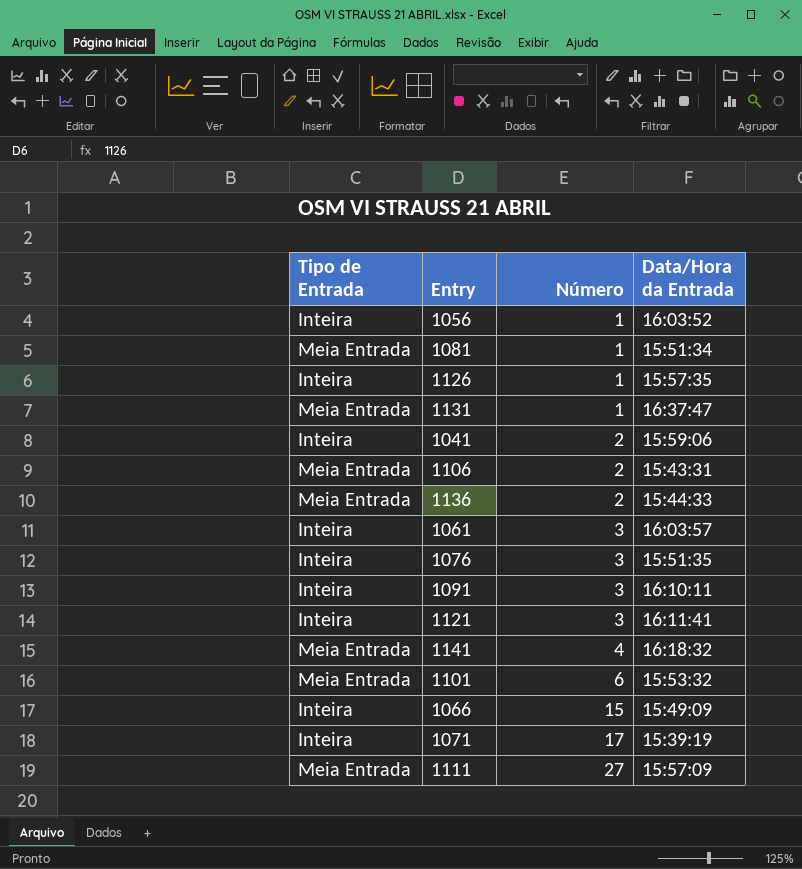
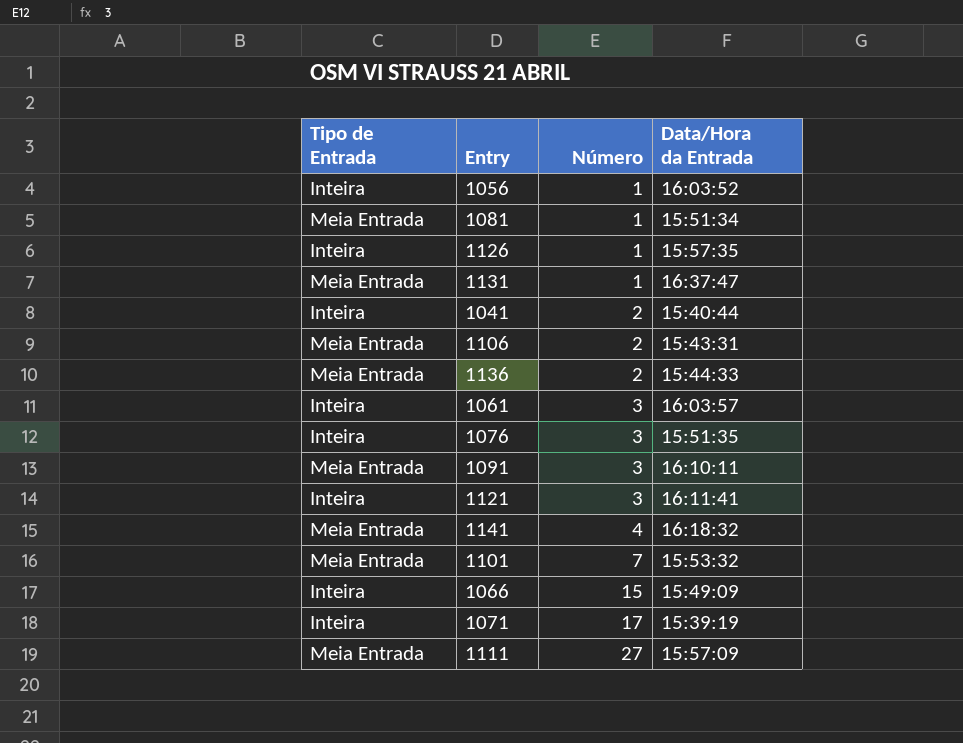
1041 | Data/Hora da Entrada: 15:59:06 -> 15:40:44
1091 | Tipo de Entrada: Inteira -> Meia Entrada
1101 | Número: 6 -> 7

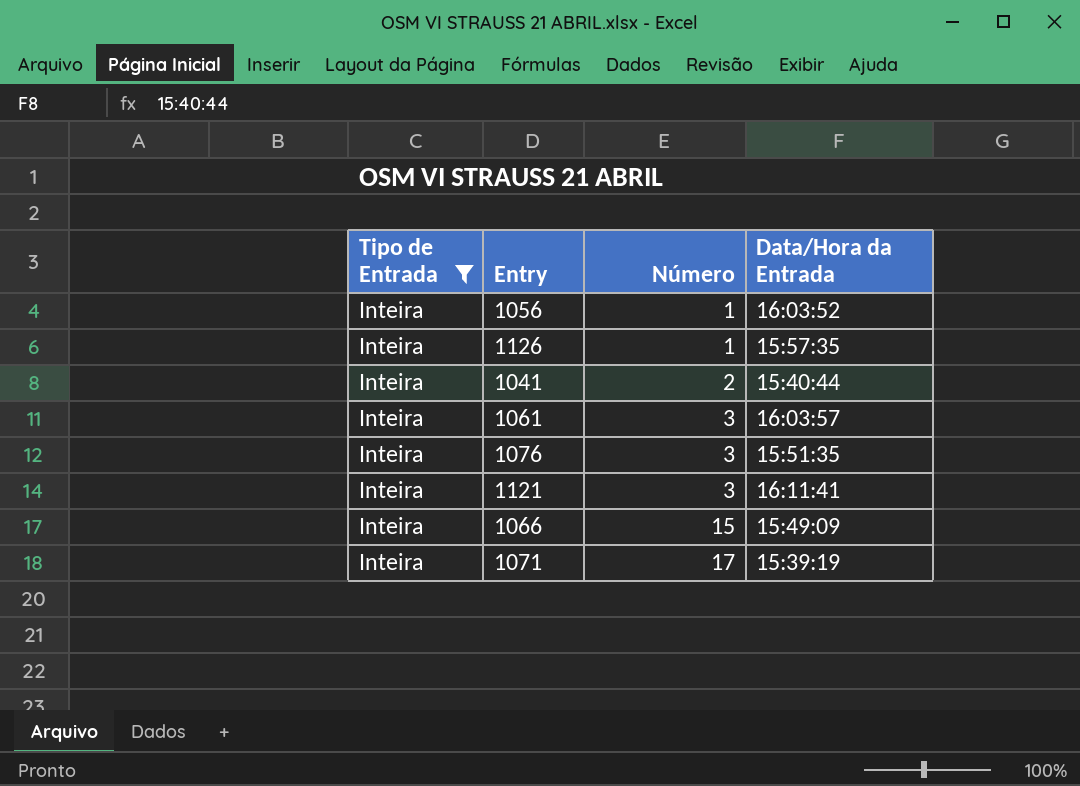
filter: none -> Tipo de Entrada = Inteira

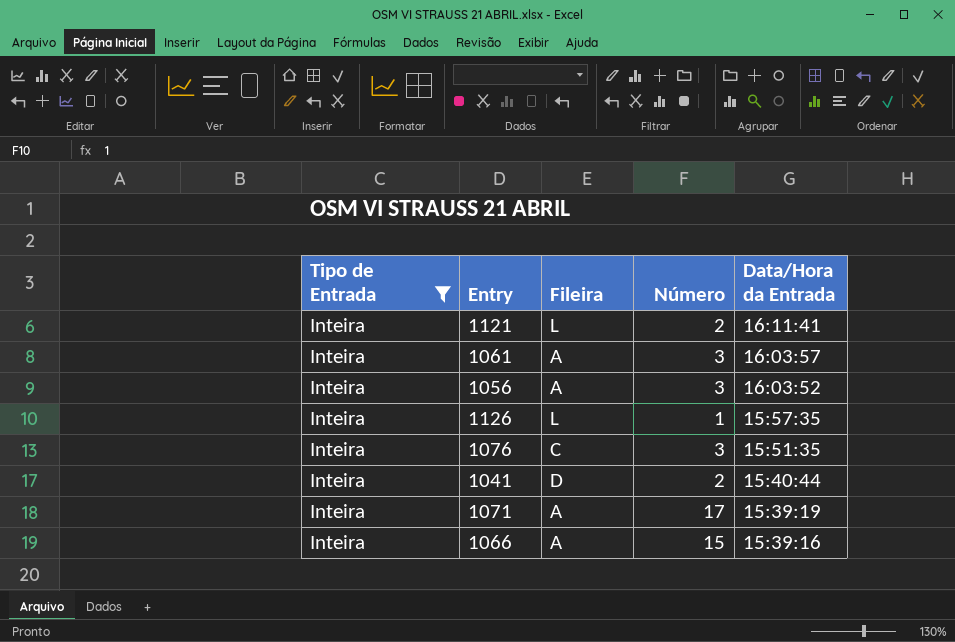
row order: Número ascending -> Data/Hora da Entrada descending
column Fileira | position: none -> 3
1121 | Número: 3 -> 2
1056 | Número: 1 -> 3
1066 | Data/Hora da Entrada: 15:49:09 -> 15:39:16

